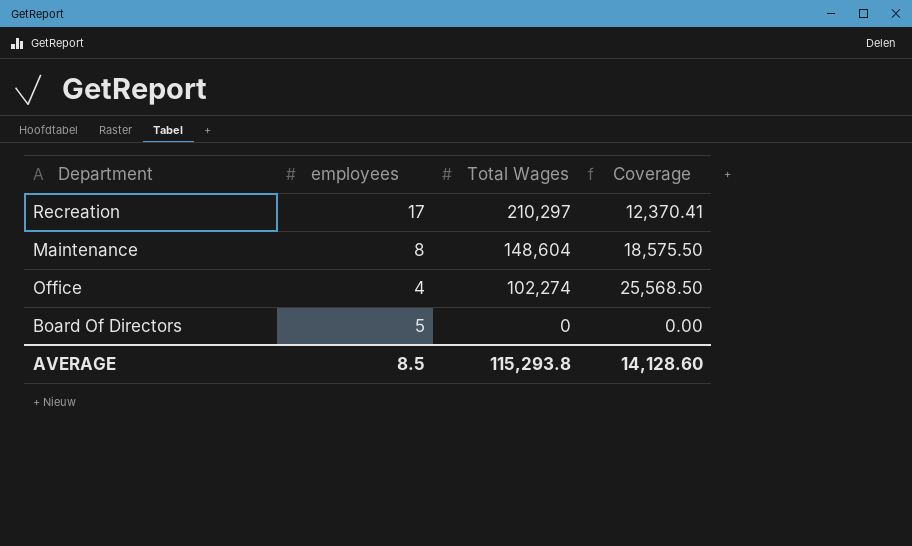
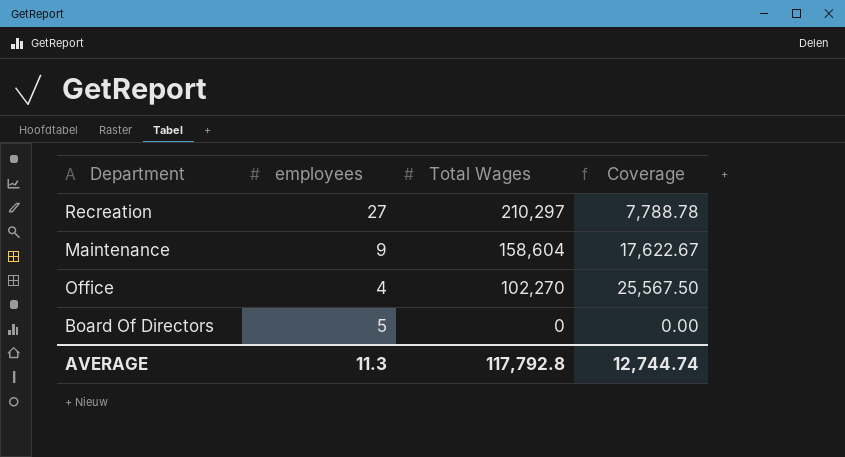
Recreation | employees: 17 -> 27
Recreation | Coverage: 12,370.41 -> 7,788.78
Maintenance | employees: 8 -> 9
Maintenance | Total Wages: 148,604 -> 158,604
Maintenance | Coverage: 18,575.50 -> 17,622.67
Office | Total Wages: 102,274 -> 102,270
Office | Coverage: 25,568.50 -> 25,567.50
AVERAGE | employees: 8.5 -> 11.3
AVERAGE | Total Wages: 115,293.8 -> 117,792.8
AVERAGE | Coverage: 14,128.60 -> 12,744.74

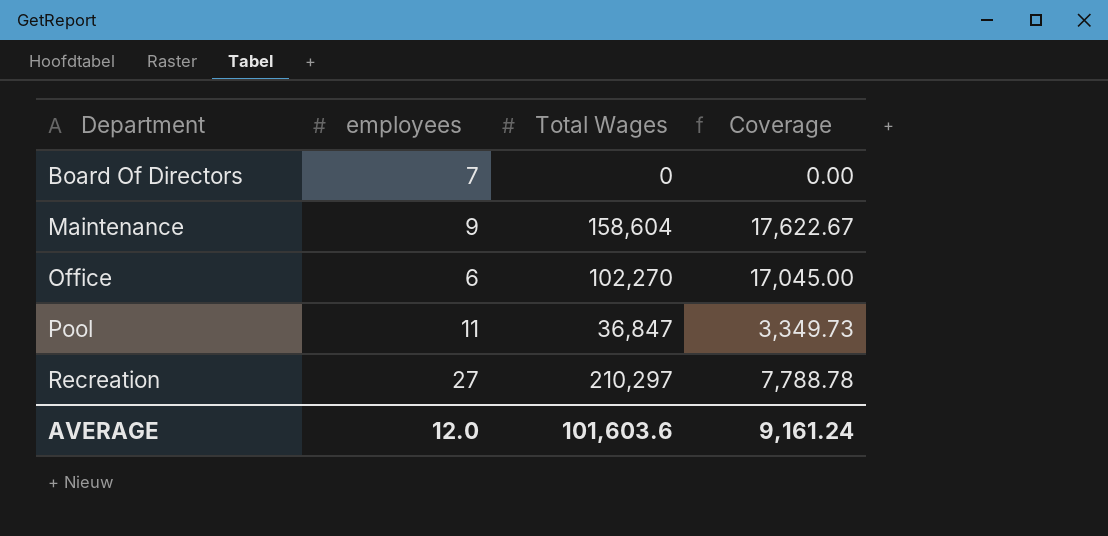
row order: Total Wages descending -> Department ascending
Board Of Directors | employees: 5 -> 7
Office | employees: 4 -> 6
Office | Coverage: 25,567.50 -> 17,045.00
row Pool: none -> 11 | 36,847 | 3,349.73
AVERAGE | employees: 11.3 -> 12.0
AVERAGE | Total Wages: 117,792.8 -> 101,603.6
AVERAGE | Coverage: 12,744.74 -> 9,161.24

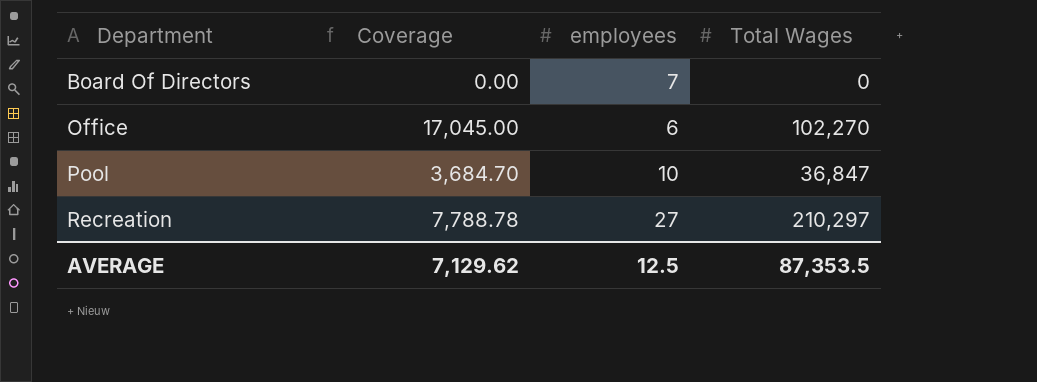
column Coverage | position: 4 -> 2
row Maintenance: 9 | 158,604 | 17,622.67 -> none
Pool | Coverage: 3,349.73 -> 3,684.70
Pool | employees: 11 -> 10
AVERAGE | Coverage: 9,161.24 -> 7,129.62
AVERAGE | employees: 12.0 -> 12.5
AVERAGE | Total Wages: 101,603.6 -> 87,353.5

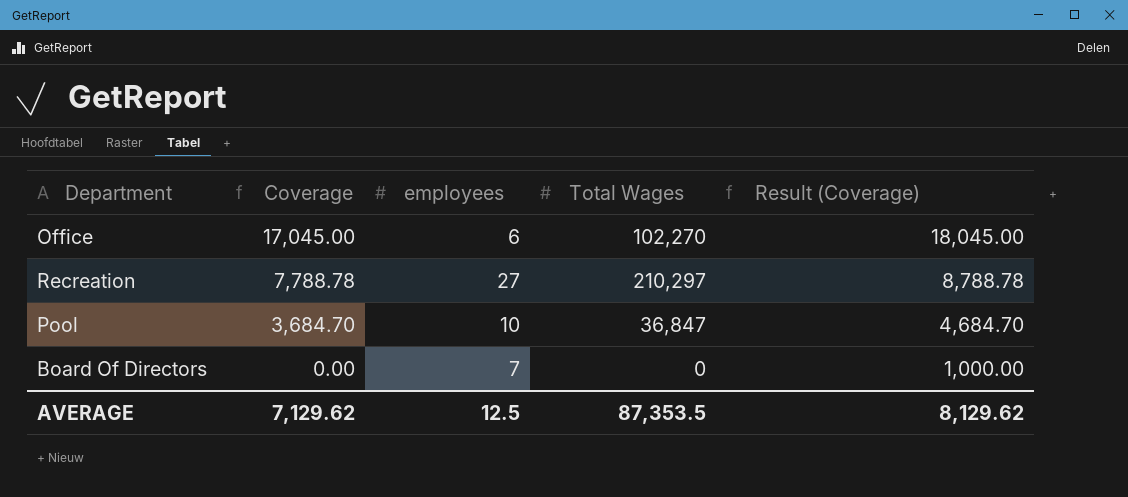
row order: Department ascending -> Coverage descending
column Result (Coverage) | formula: none -> [Coverage] + 1000

